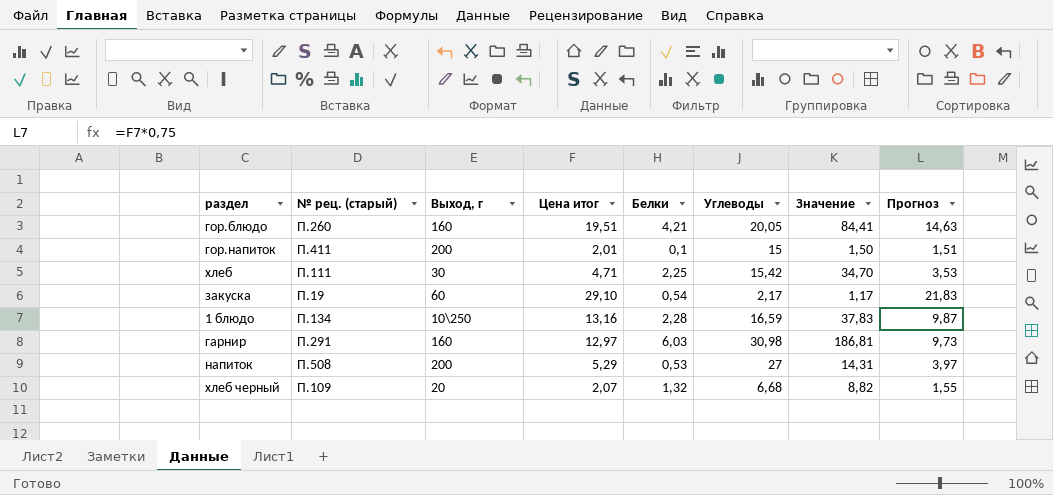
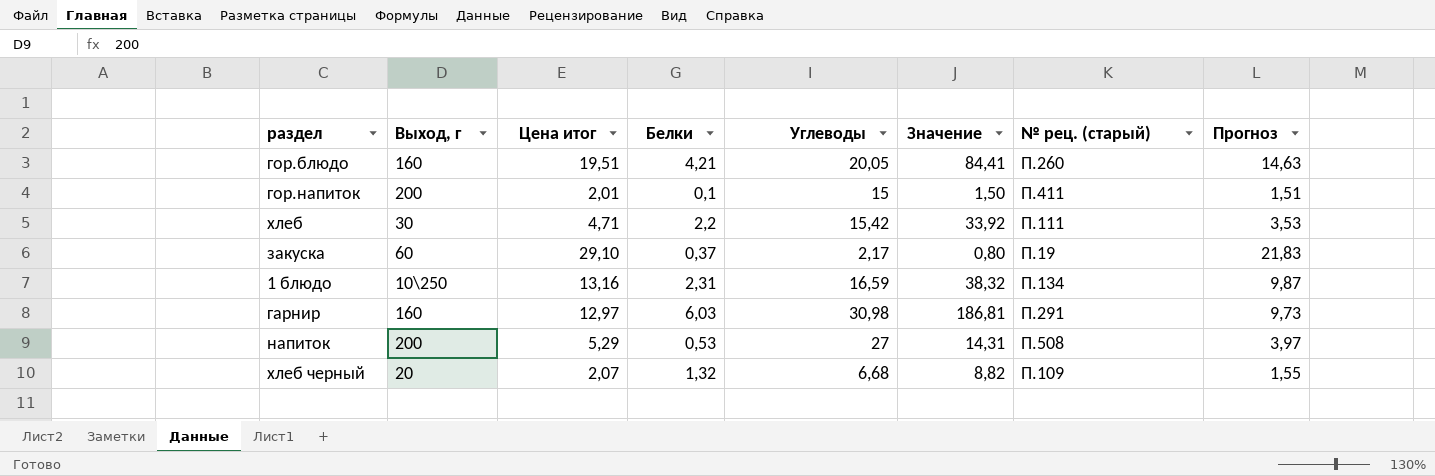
column № рец. (старый) | position: 2 -> 7
хлеб | Белки: 2,25 -> 2,2
хлеб | Значение: 34,70 -> 33,92
закуска | Белки: 0,54 -> 0,37
закуска | Значение: 1,17 -> 0,80
1 блюдо | Белки: 2,28 -> 2,31
1 блюдо | Значение: 37,83 -> 38,32

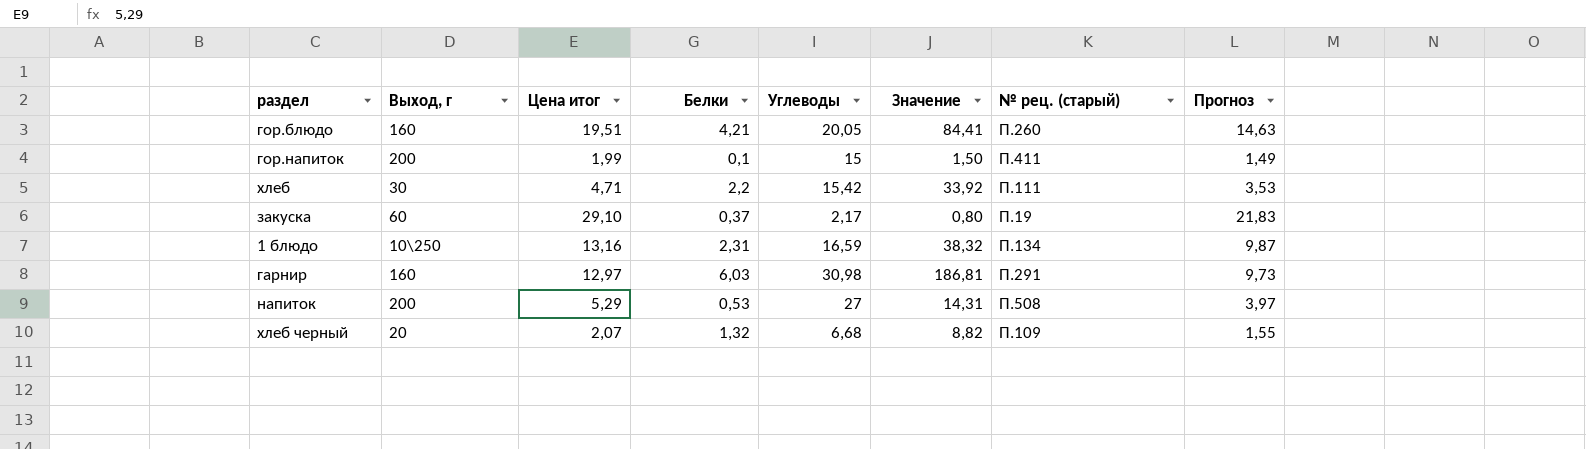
гор.напиток | Цена итог: 2,01 -> 1,99
гор.напиток | Прогноз: 1,51 -> 1,49

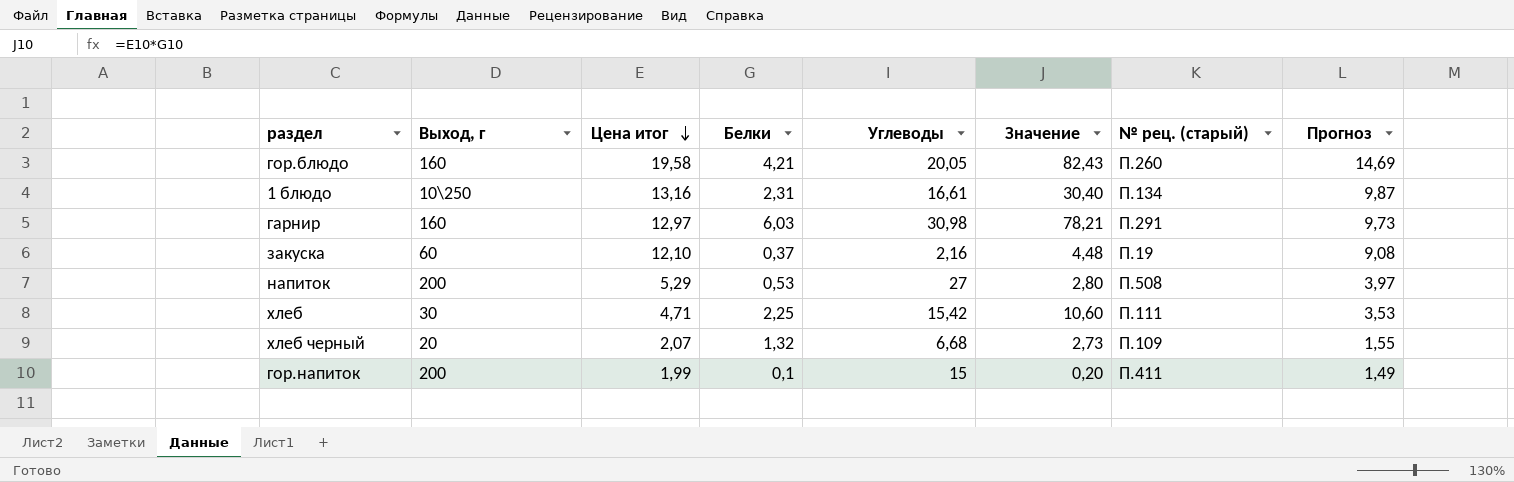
row order: none -> Цена итог descending
column Значение | formula: [Белки] * [Углеводы] -> [Цена итог] * [Белки]
гор.блюдо | Цена итог: 19,51 -> 19,58
гор.блюдо | Прогноз: 14,63 -> 14,69
1 блюдо | Углеводы: 16,59 -> 16,61
закуска | Цена итог: 29,10 -> 12,10
закуска | Углеводы: 2,17 -> 2,16
закуска | Прогноз: 21,83 -> 9,08
хлеб | Белки: 2,2 -> 2,25

